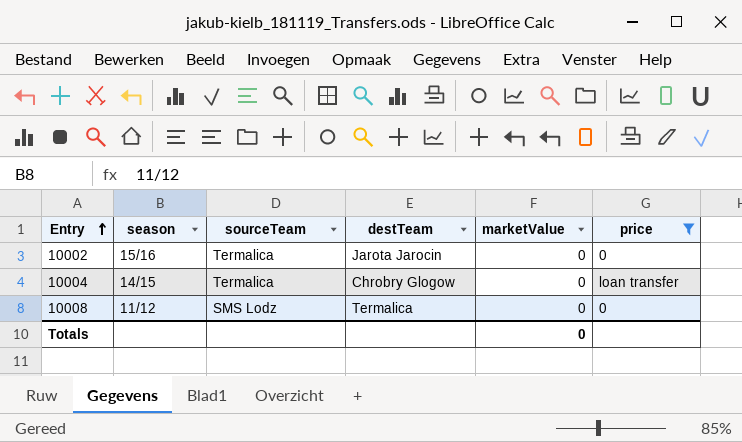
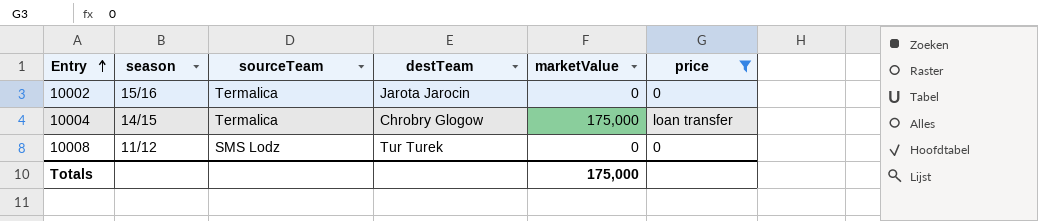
10004 | marketValue: 0 -> 175,000
10008 | destTeam: Termalica -> Tur Turek
Totals | marketValue: 0 -> 175,000

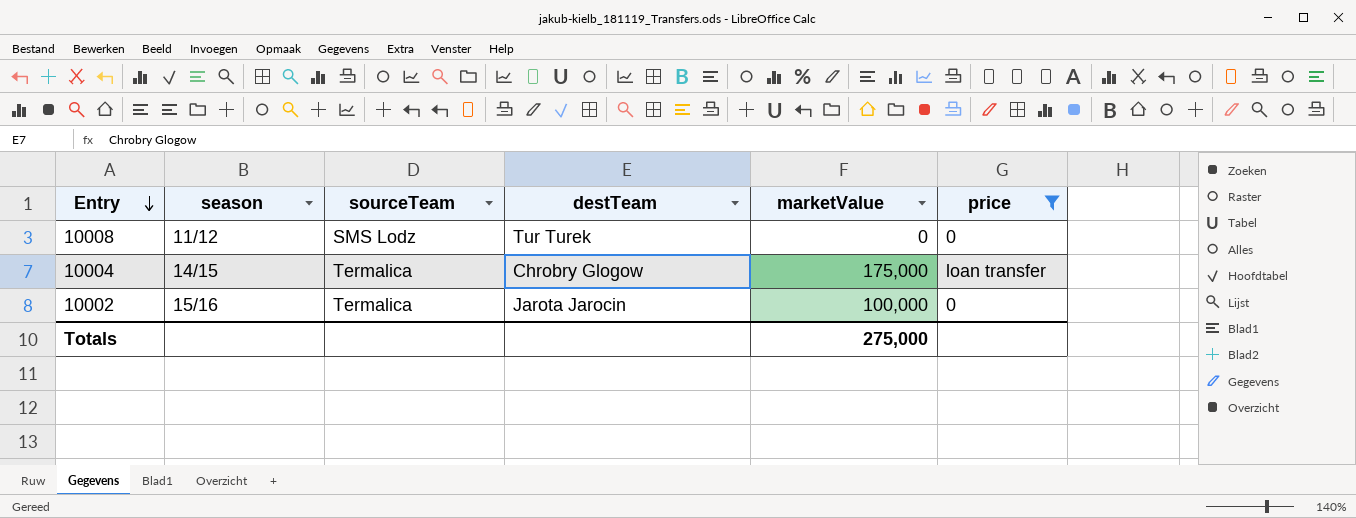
row order: Entry ascending -> Entry descending
10002 | marketValue: 0 -> 100,000
Totals | marketValue: 175,000 -> 275,000

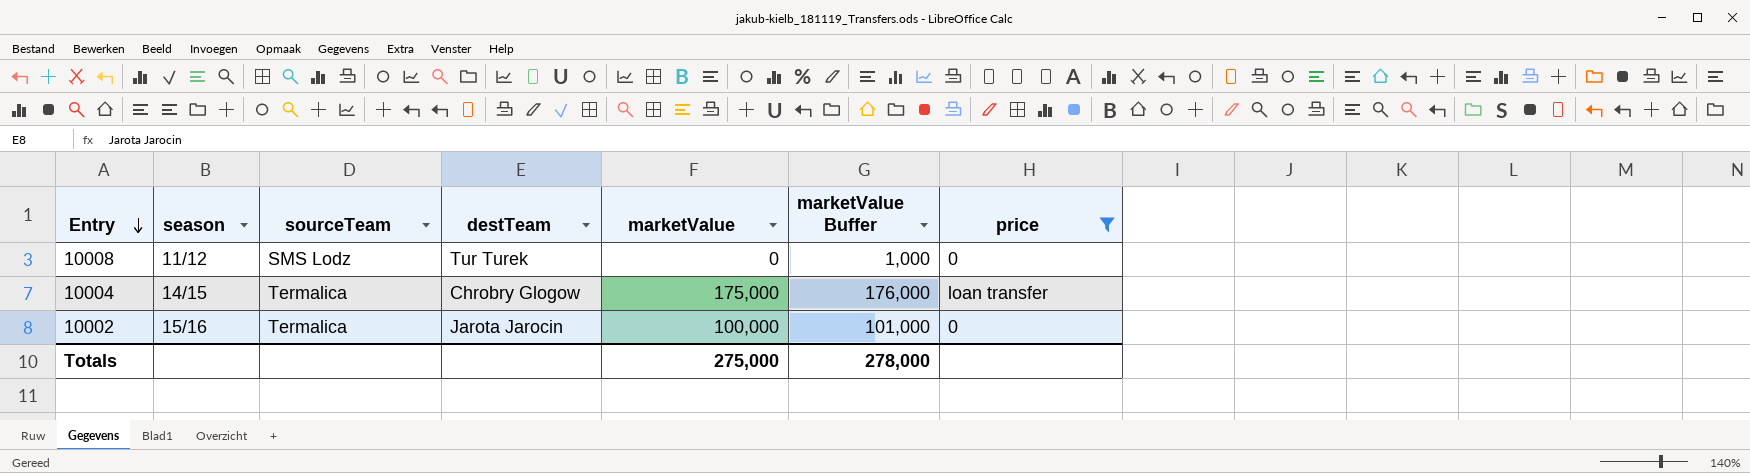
column marketValue Buffer | formula: none -> [marketValue] + 1000

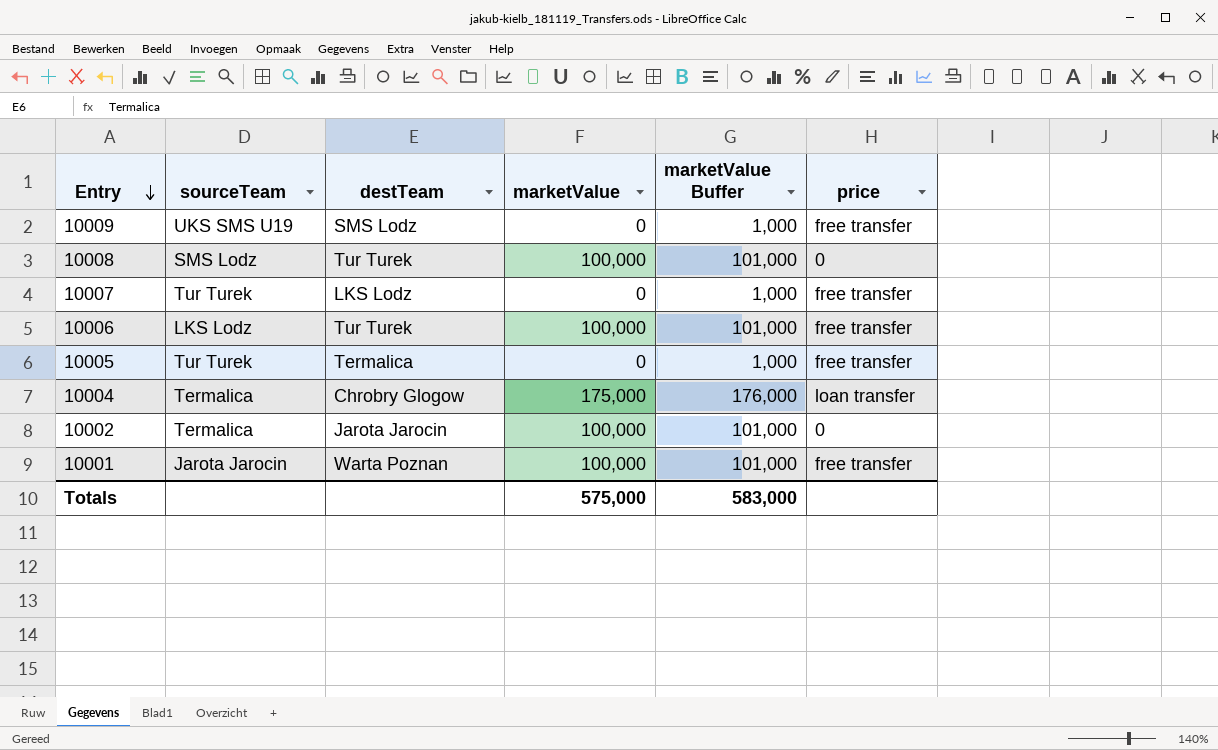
filter: price != free transfer -> none
column season | position: 2 -> none
10008 | marketValue: 0 -> 100,000
10008 | marketValue Buffer: 1,000 -> 101,000
Totals | marketValue: 275,000 -> 575,000
Totals | marketValue Buffer: 278,000 -> 583,000

